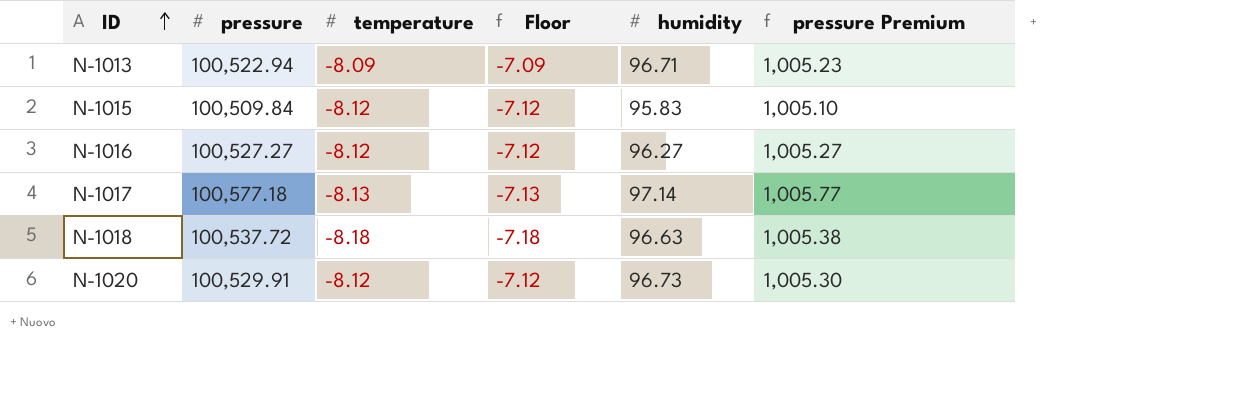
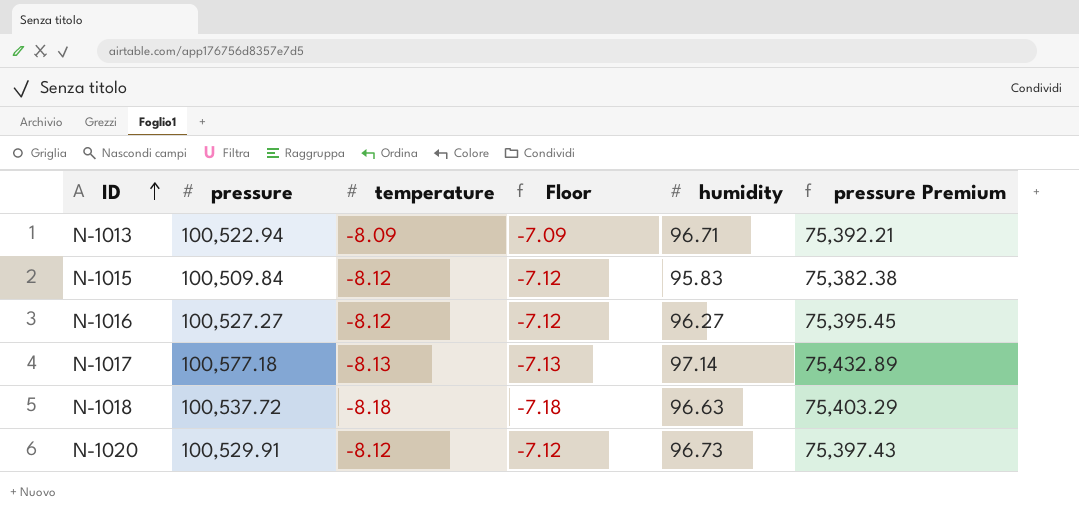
column pressure Premium | formula: [pressure] * 0.01 -> [pressure] * 0.75

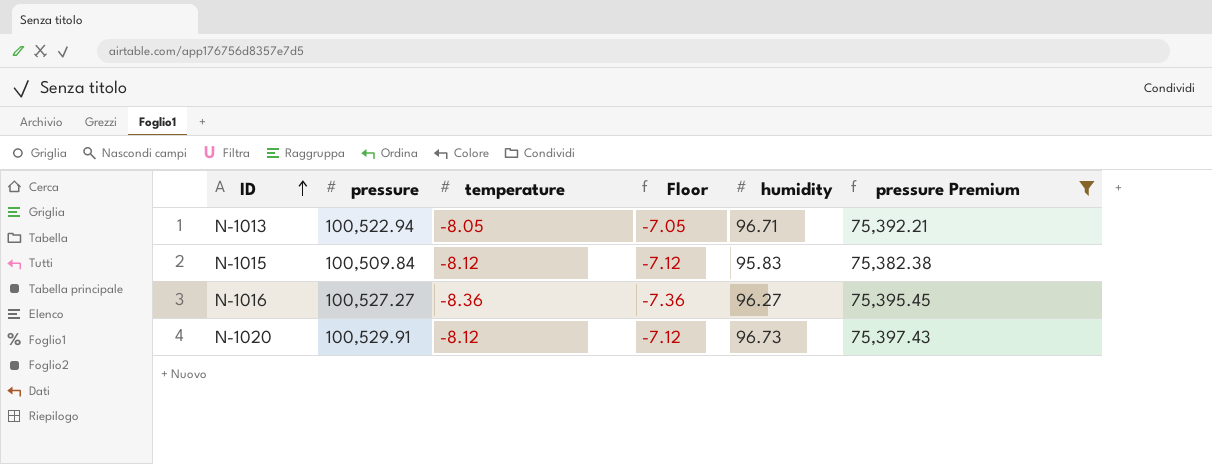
filter: none -> pressure Premium <= 75,397.43
N-1013 | temperature: -8.09 -> -8.05
N-1013 | Floor: -7.09 -> -7.05
N-1016 | temperature: -8.12 -> -8.36
N-1016 | Floor: -7.12 -> -7.36

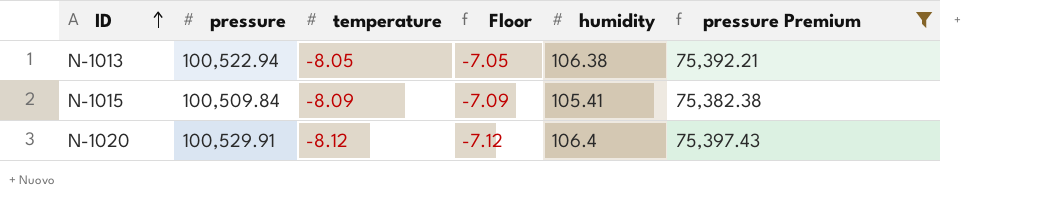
row N-1016: 100,527.27 | -8.36 | -7.36 | 96.27 | 75,395.45 -> none
N-1013 | humidity: 96.71 -> 106.38
N-1015 | temperature: -8.12 -> -8.09
N-1015 | Floor: -7.12 -> -7.09
N-1015 | humidity: 95.83 -> 105.41
N-1020 | humidity: 96.73 -> 106.4

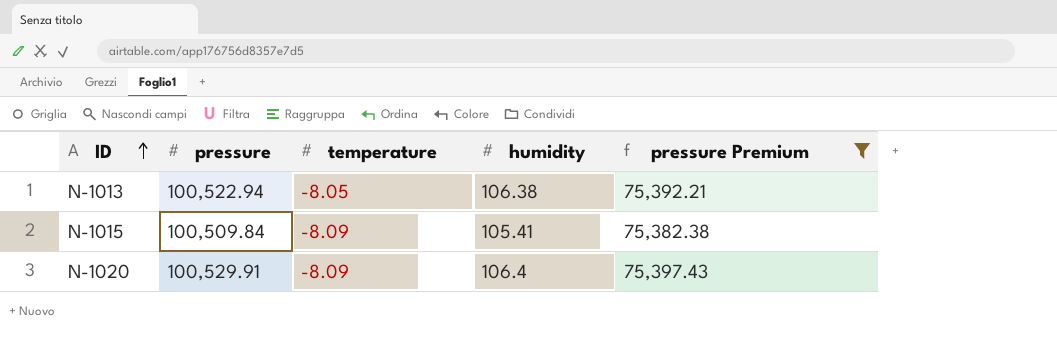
column Floor | formula: [temperature] + 1 -> none
N-1020 | temperature: -8.12 -> -8.09

